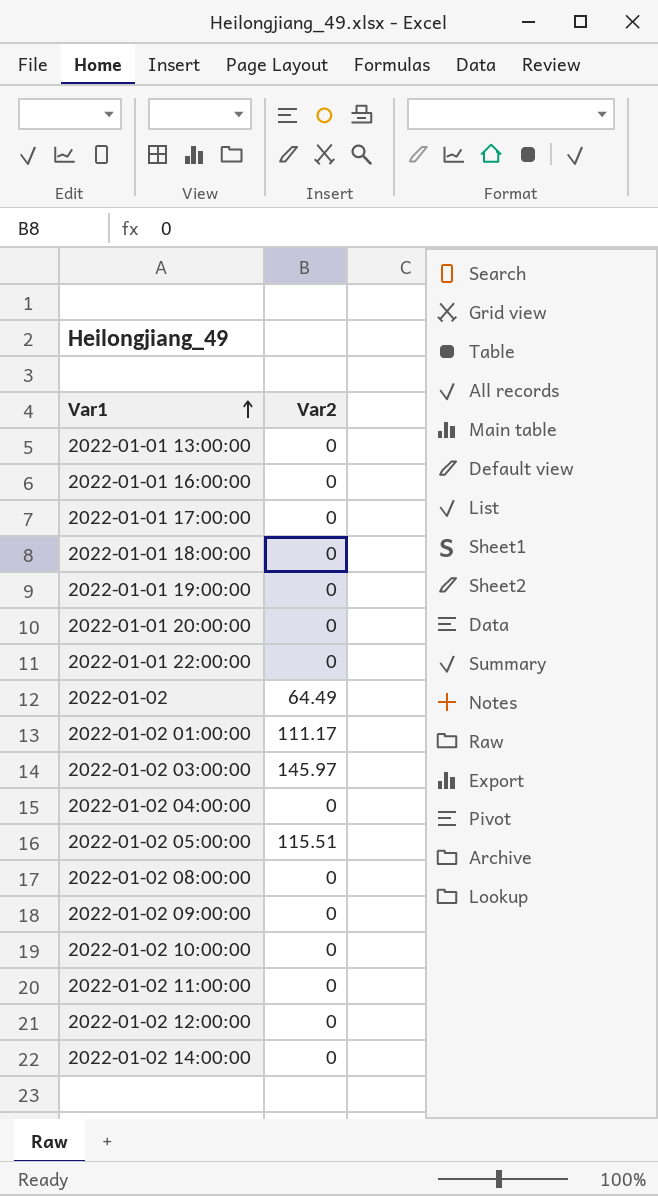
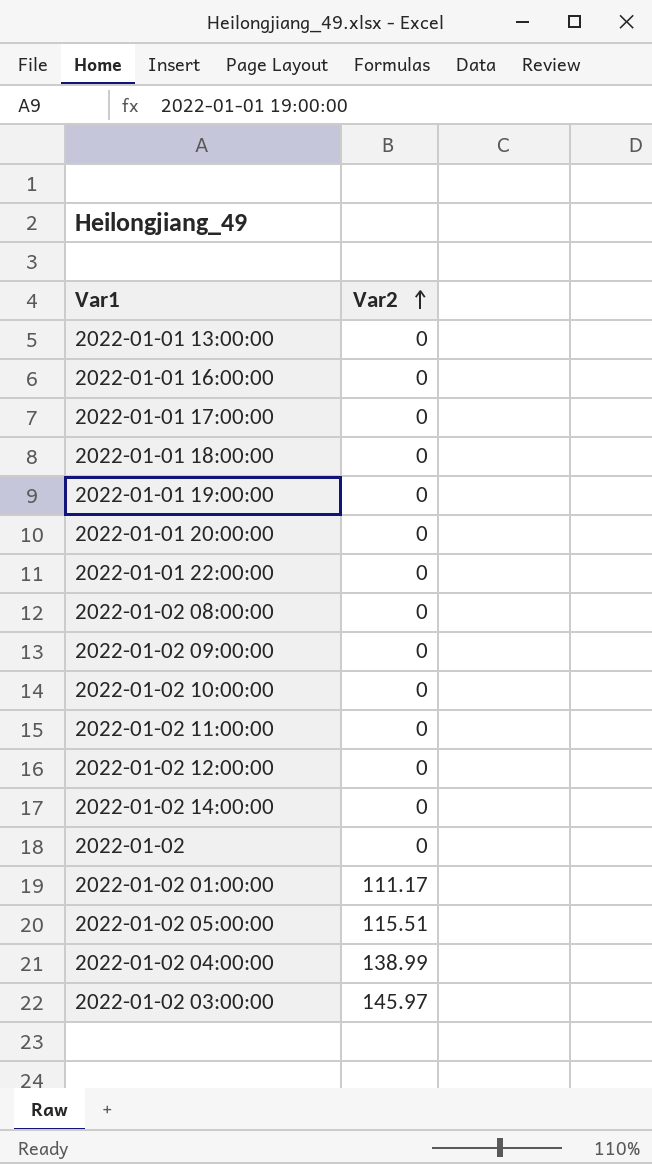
row order: Var1 ascending -> Var2 ascending
2022-01-02 | Var2: 64.49 -> 0
2022-01-02 04:00:00 | Var2: 0 -> 138.99

